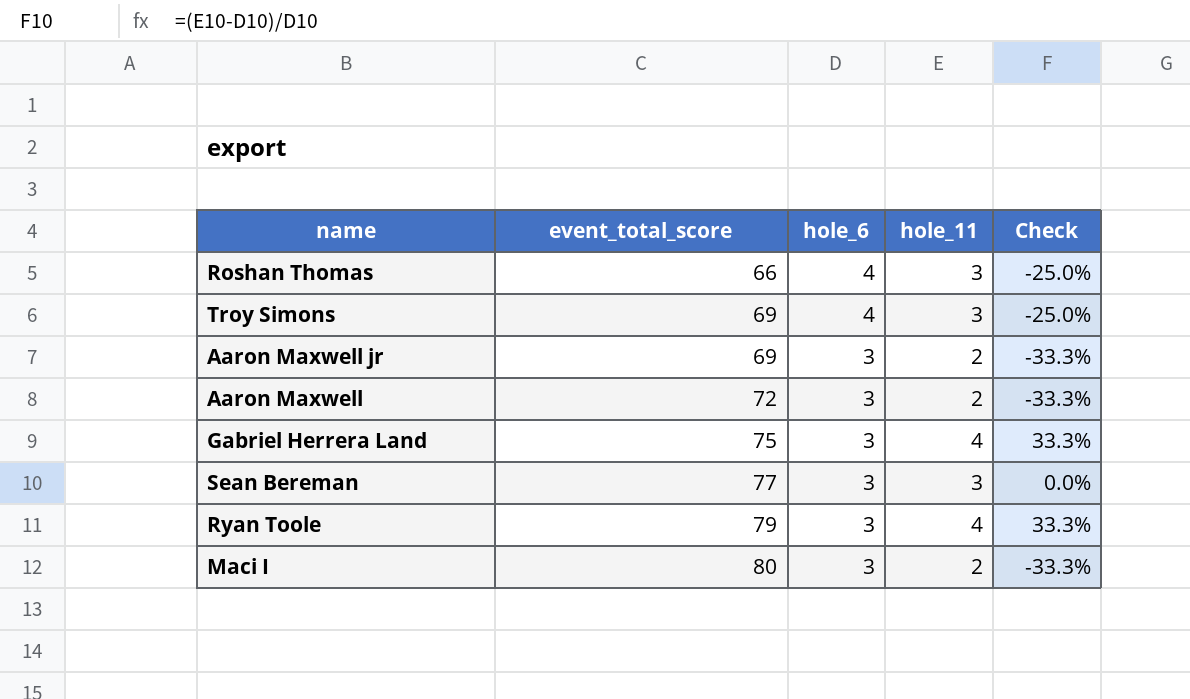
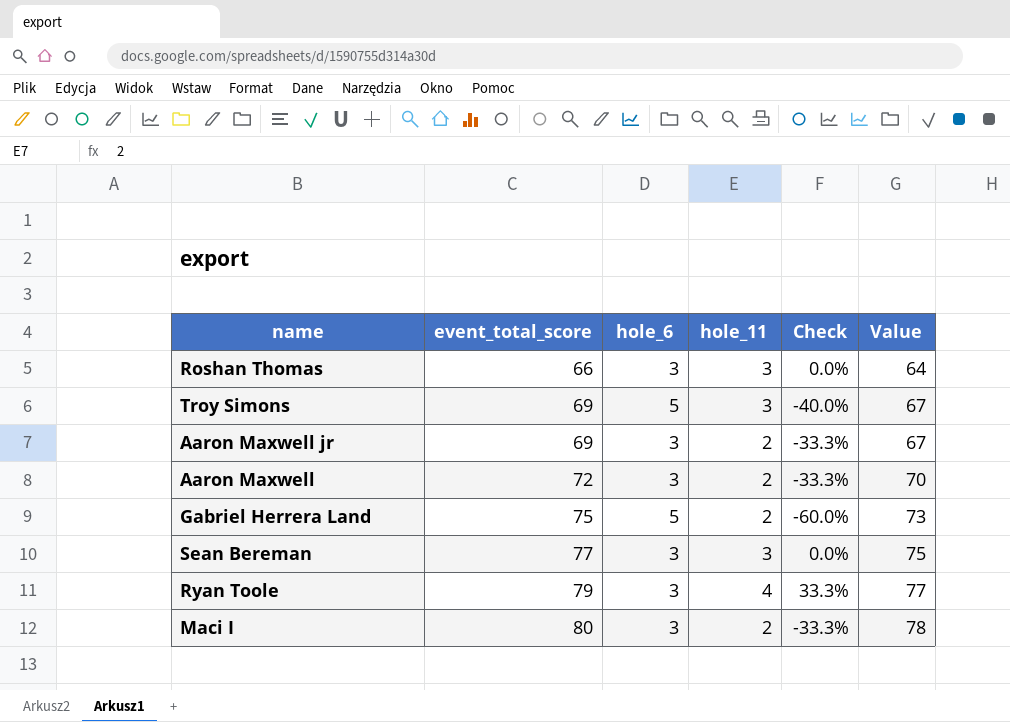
column Value | formula: none -> [event_total_score] - 2
Roshan Thomas | hole_6: 4 -> 3
Roshan Thomas | Check: -25.0% -> 0.0%
Troy Simons | hole_6: 4 -> 5
Troy Simons | Check: -25.0% -> -40.0%
Gabriel Herrera Land | hole_6: 3 -> 5
Gabriel Herrera Land | hole_11: 4 -> 2
Gabriel Herrera Land | Check: 33.3% -> -60.0%

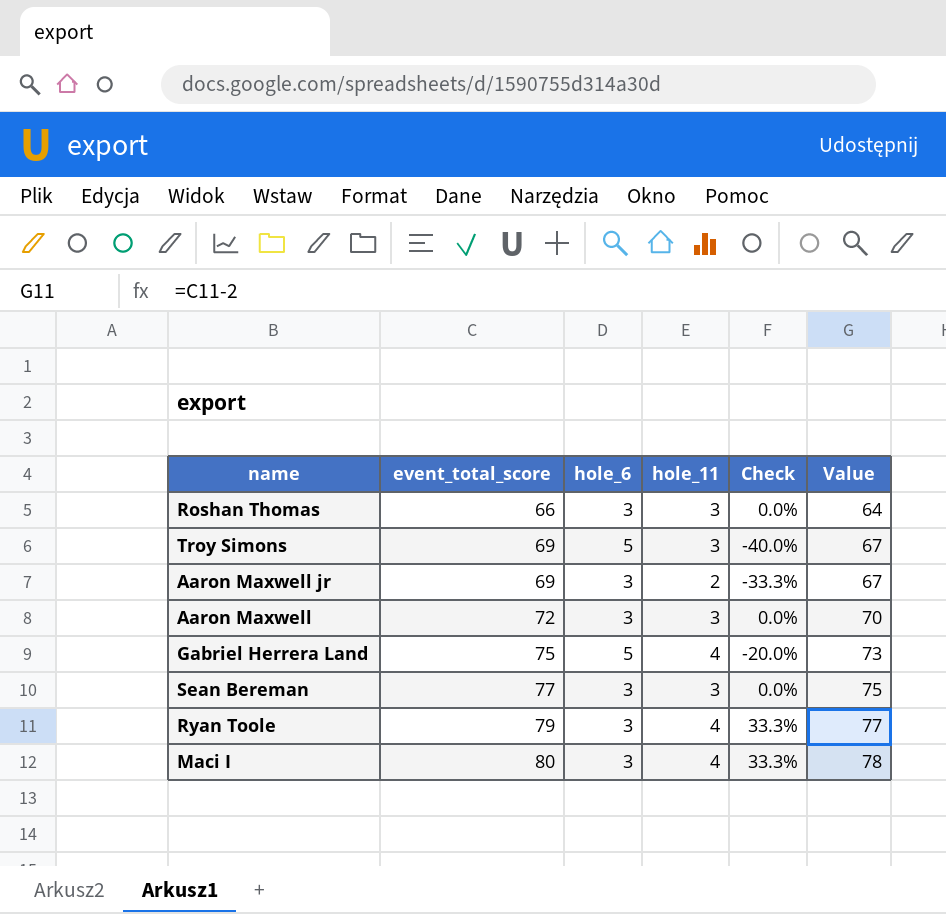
Aaron Maxwell | hole_11: 2 -> 3
Aaron Maxwell | Check: -33.3% -> 0.0%
Gabriel Herrera Land | hole_11: 2 -> 4
Gabriel Herrera Land | Check: -60.0% -> -20.0%
Maci I | hole_11: 2 -> 4
Maci I | Check: -33.3% -> 33.3%

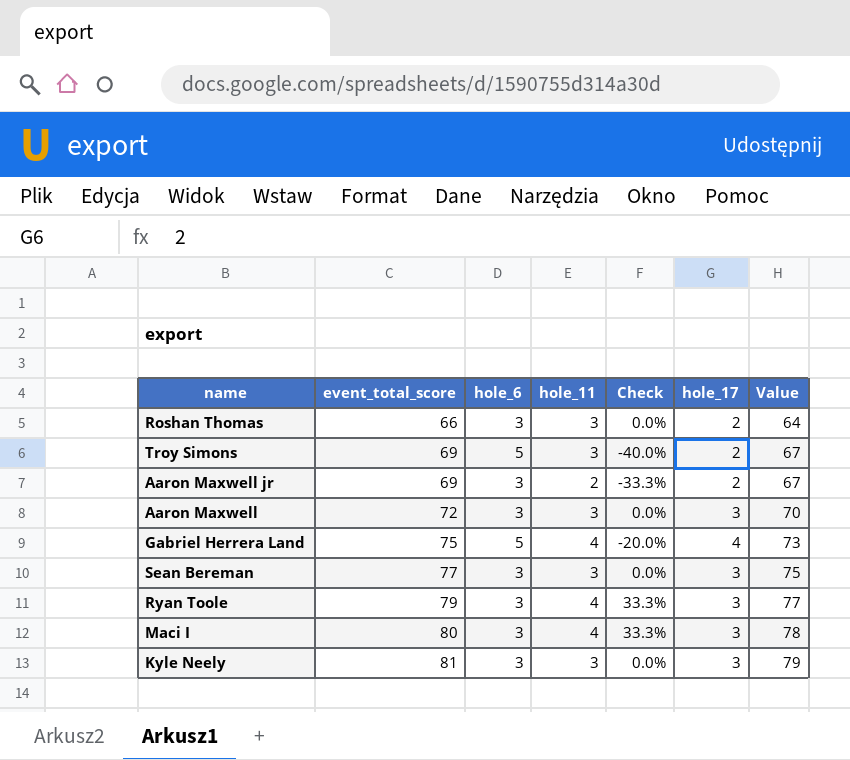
column hole_17 | position: none -> 6
row Kyle Neely: none -> 81 | 3 | 3 | 0.0% | 3 | 79

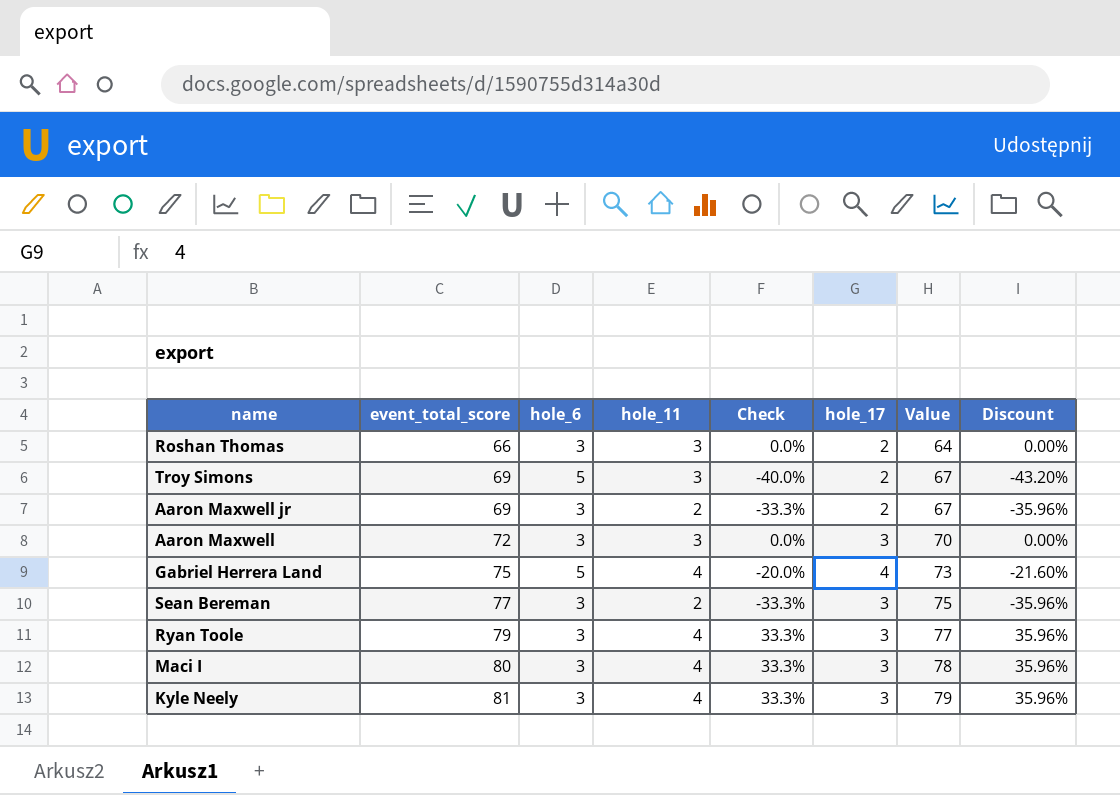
column Discount | formula: none -> [Check] * 1.08
Sean Bereman | hole_11: 3 -> 2
Sean Bereman | Check: 0.0% -> -33.3%
Kyle Neely | hole_11: 3 -> 4
Kyle Neely | Check: 0.0% -> 33.3%

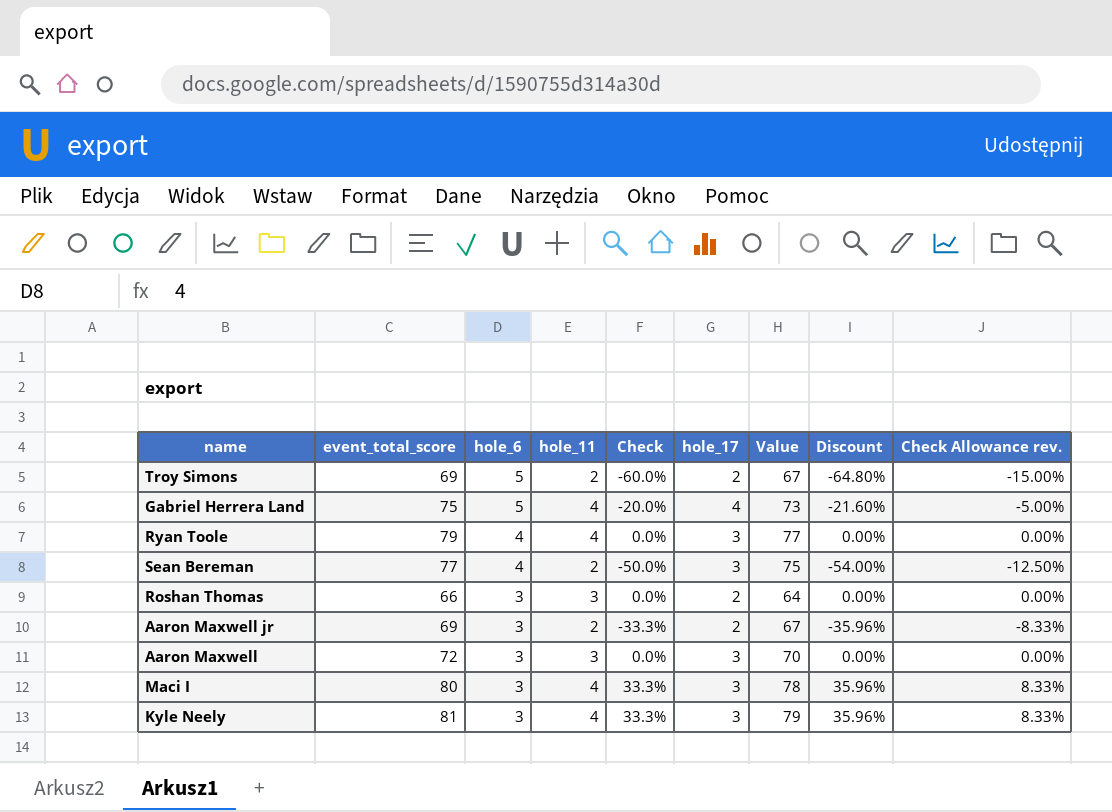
row order: event_total_score ascending -> hole_6 descending
column Check Allowance rev. | formula: none -> [Check] * 0.25
Troy Simons | hole_11: 3 -> 2
Troy Simons | Check: -40.0% -> -60.0%
Troy Simons | Discount: -43.20% -> -64.80%
Ryan Toole | hole_6: 3 -> 4
Ryan Toole | Check: 33.3% -> 0.0%
Ryan Toole | Discount: 35.96% -> 0.00%
Sean Bereman | hole_6: 3 -> 4
Sean Bereman | Check: -33.3% -> -50.0%
Sean Bereman | Discount: -35.96% -> -54.00%

